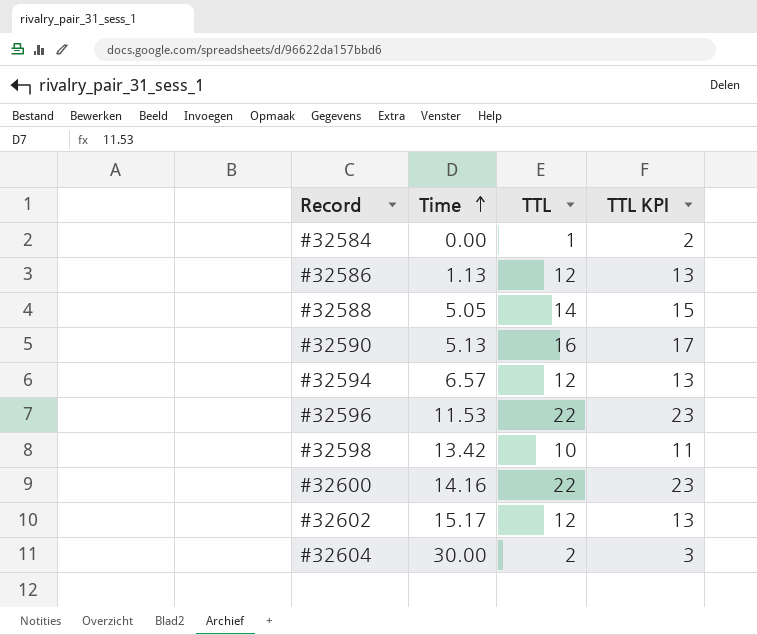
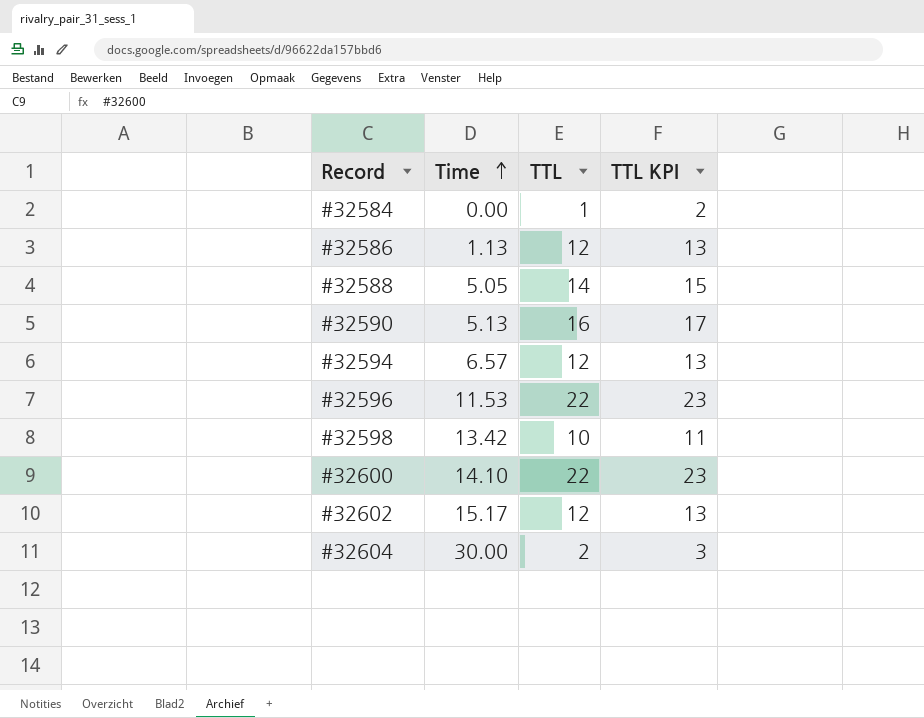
#32600 | Time: 14.16 -> 14.10

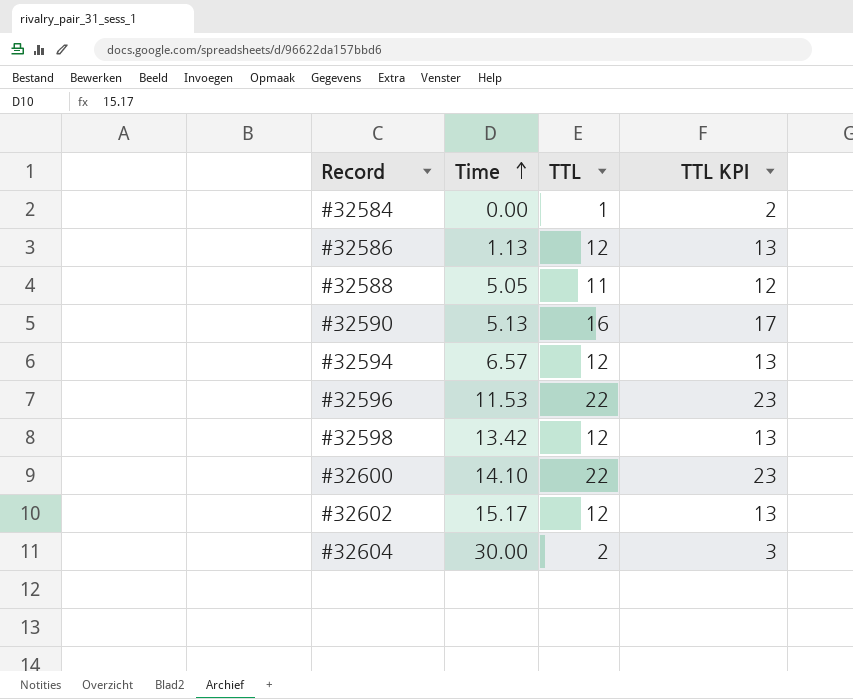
#32588 | TTL: 14 -> 11
#32588 | TTL KPI: 15 -> 12
#32598 | TTL: 10 -> 12
#32598 | TTL KPI: 11 -> 13

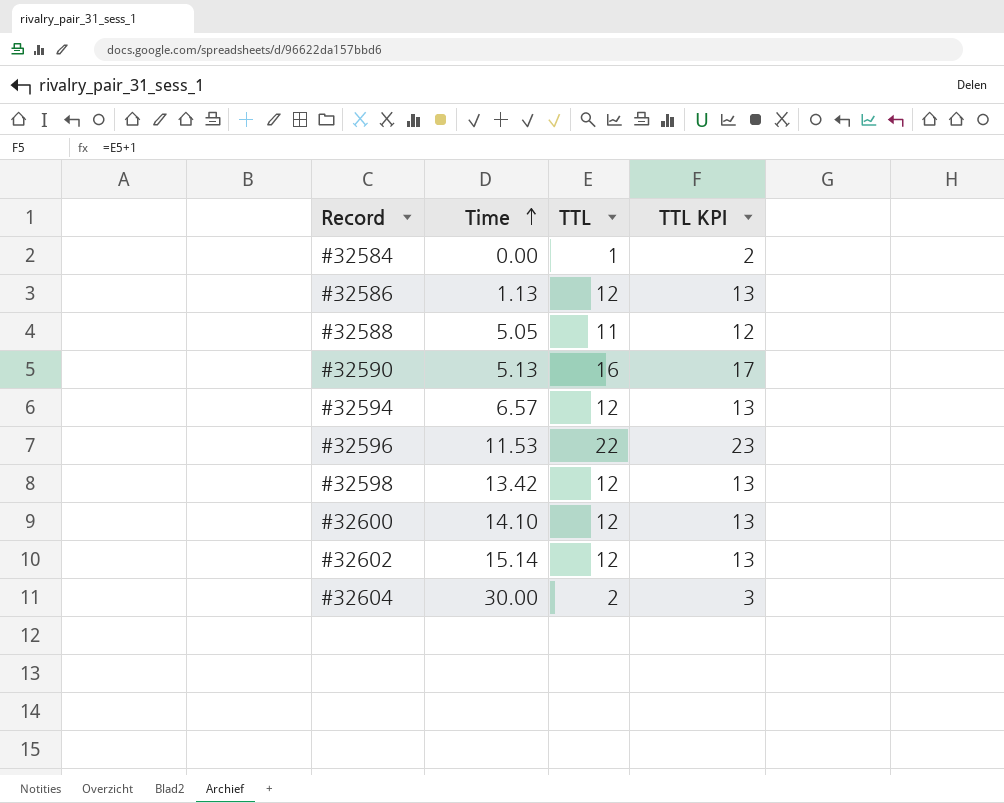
#32600 | TTL: 22 -> 12
#32600 | TTL KPI: 23 -> 13
#32602 | Time: 15.17 -> 15.14

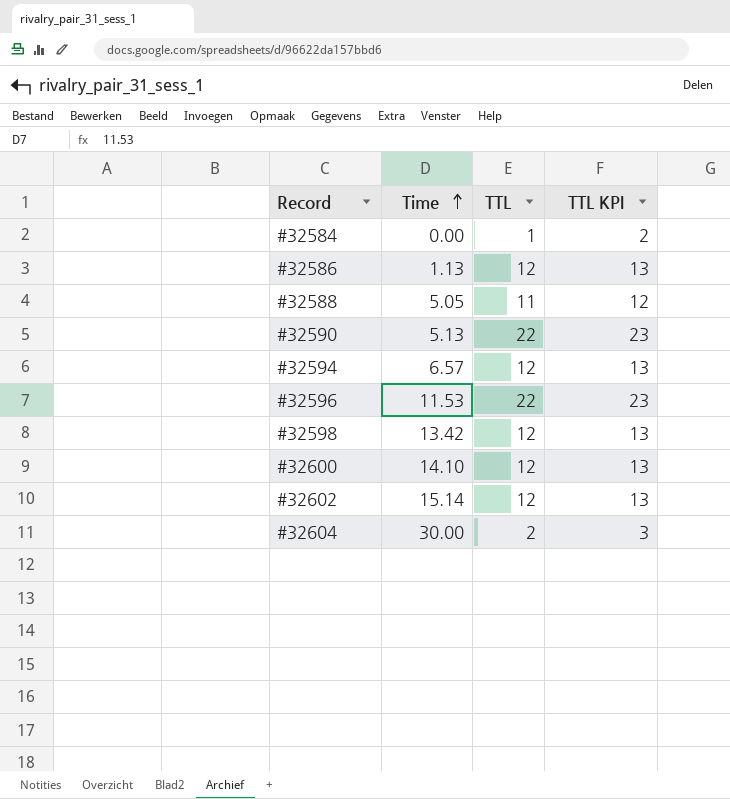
#32590 | TTL: 16 -> 22
#32590 | TTL KPI: 17 -> 23

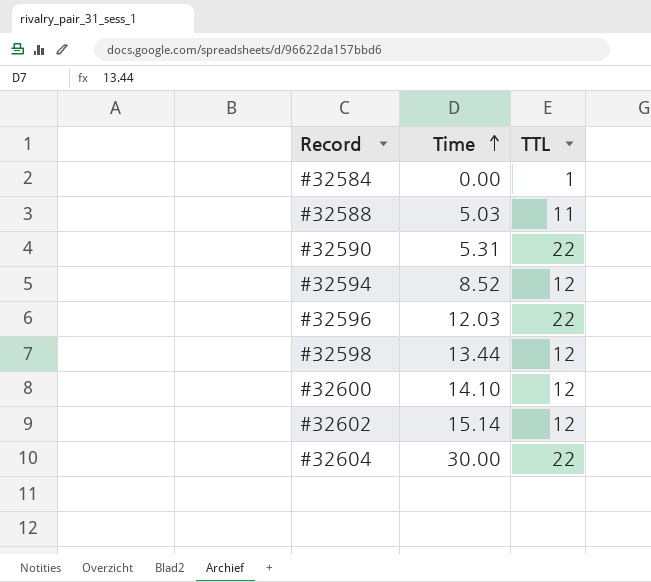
column TTL KPI | formula: [TTL] + 1 -> none
row #32586: 1.13 | 12 | 13 -> none
#32588 | Time: 5.05 -> 5.03
#32590 | Time: 5.13 -> 5.31
#32594 | Time: 6.57 -> 8.52
#32596 | Time: 11.53 -> 12.03
#32598 | Time: 13.42 -> 13.44
#32604 | TTL: 2 -> 22

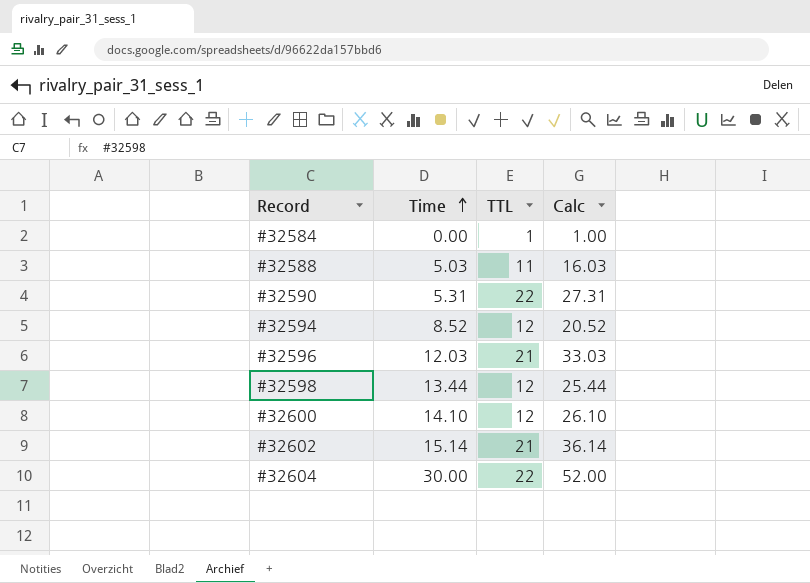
column Calc | formula: none -> [Time] + [TTL]
#32596 | TTL: 22 -> 21
#32602 | TTL: 12 -> 21

